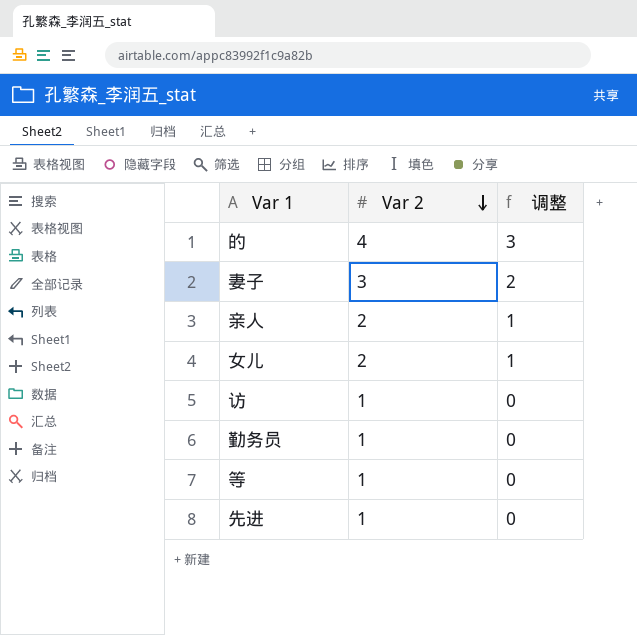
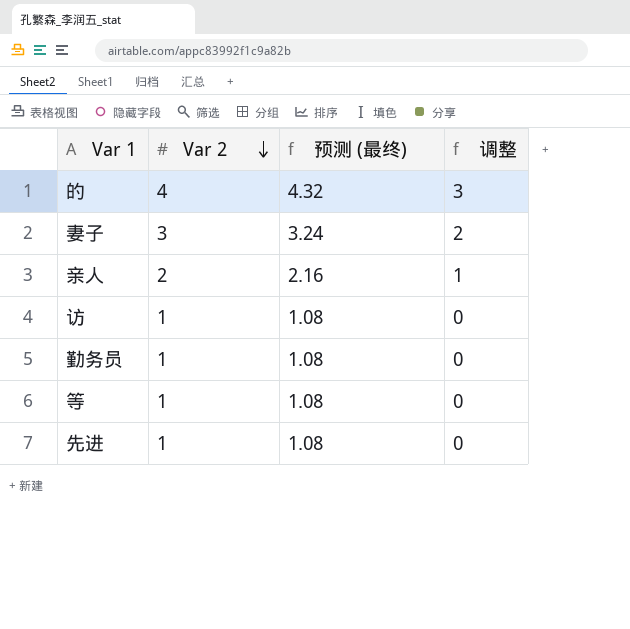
column 预测 (最终) | formula: none -> [Var 2] * 1.08
row 女儿: 2 | 1 -> none

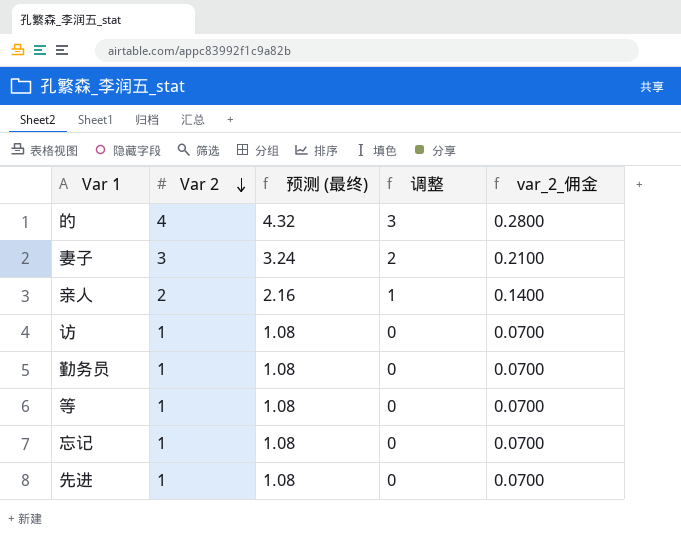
column var_2_佣金 | formula: none -> [Var 2] * 0.07
row 忘记: none -> 1 | 1.08 | 0 | 0.0700

